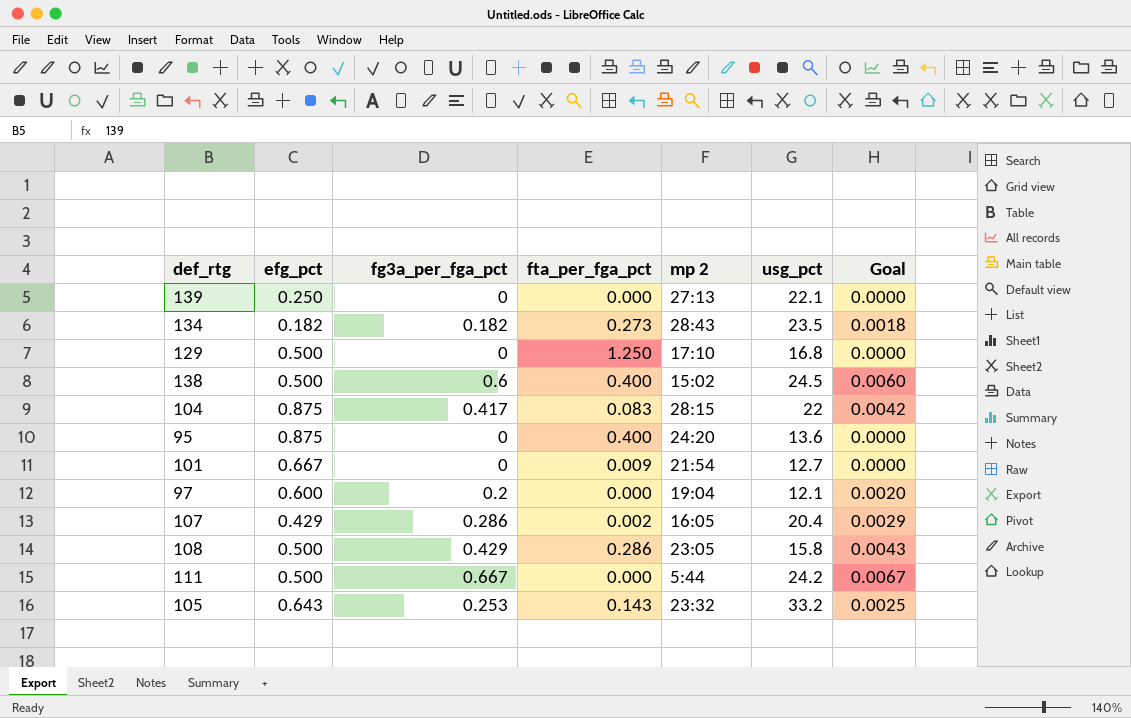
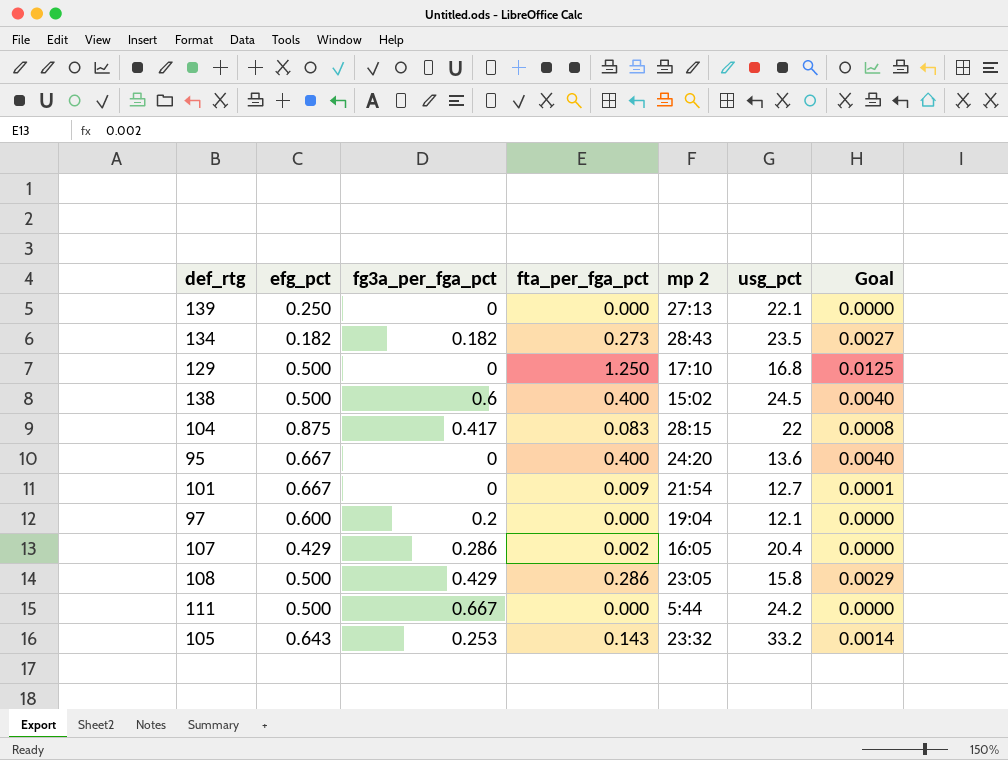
column Goal | formula: [fg3a_per_fga_pct] * 0.01 -> [fta_per_fga_pct] * 0.01
95 | efg_pct: 0.875 -> 0.667

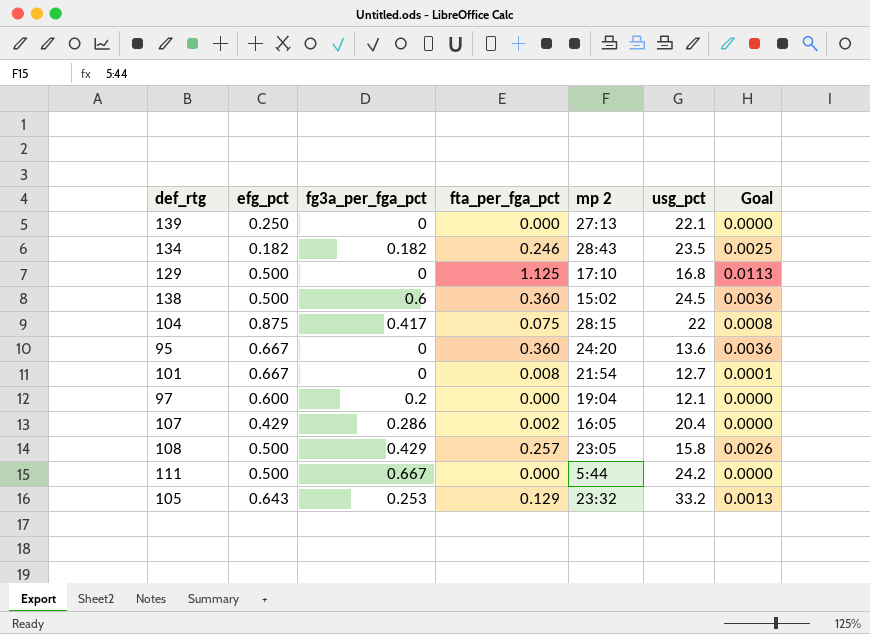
134 | fta_per_fga_pct: 0.273 -> 0.246
134 | Goal: 0.0027 -> 0.0025
129 | fta_per_fga_pct: 1.250 -> 1.125
129 | Goal: 0.0125 -> 0.0113
138 | fta_per_fga_pct: 0.400 -> 0.360
138 | Goal: 0.0040 -> 0.0036
104 | fta_per_fga_pct: 0.083 -> 0.075
95 | fta_per_fga_pct: 0.400 -> 0.360
95 | Goal: 0.0040 -> 0.0036
101 | fta_per_fga_pct: 0.009 -> 0.008
108 | fta_per_fga_pct: 0.286 -> 0.257
108 | Goal: 0.0029 -> 0.0026
105 | fta_per_fga_pct: 0.143 -> 0.129
105 | Goal: 0.0014 -> 0.0013

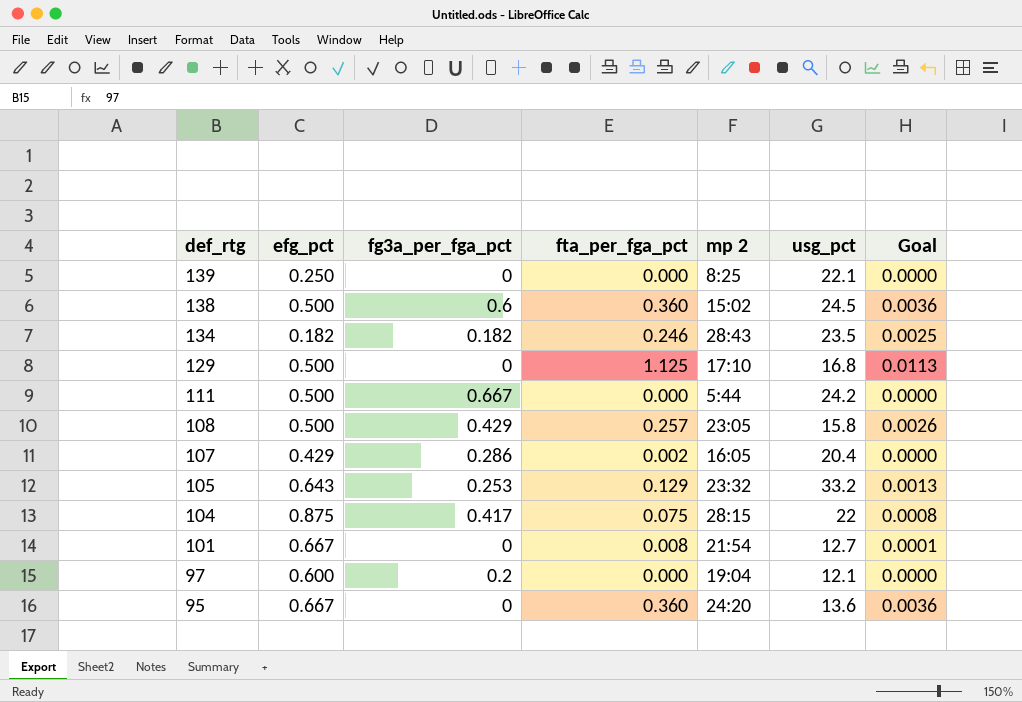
row order: none -> def_rtg descending
139 | mp 2: 27:13 -> 8:25

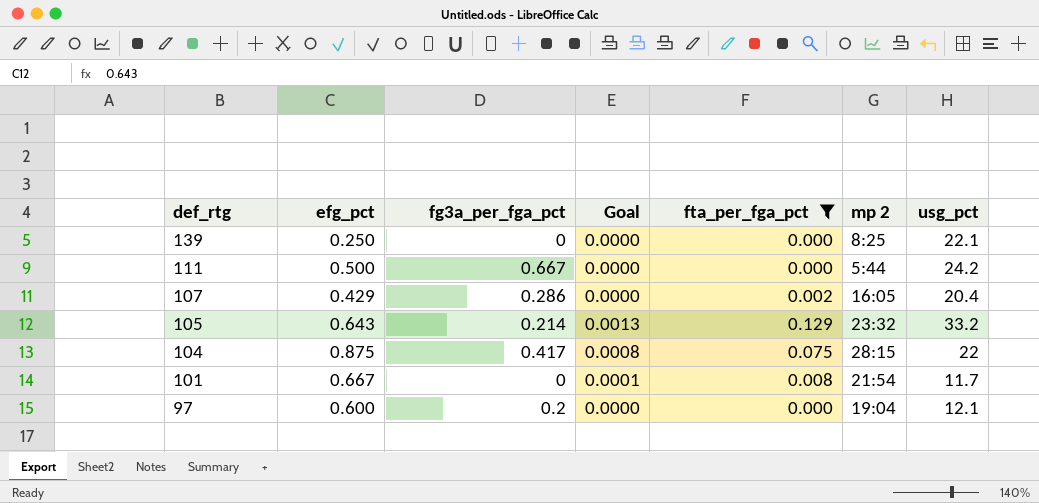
filter: none -> fta_per_fga_pct <= 0.129
column Goal | position: 7 -> 4
105 | fg3a_per_fga_pct: 0.253 -> 0.214
101 | usg_pct: 12.7 -> 11.7

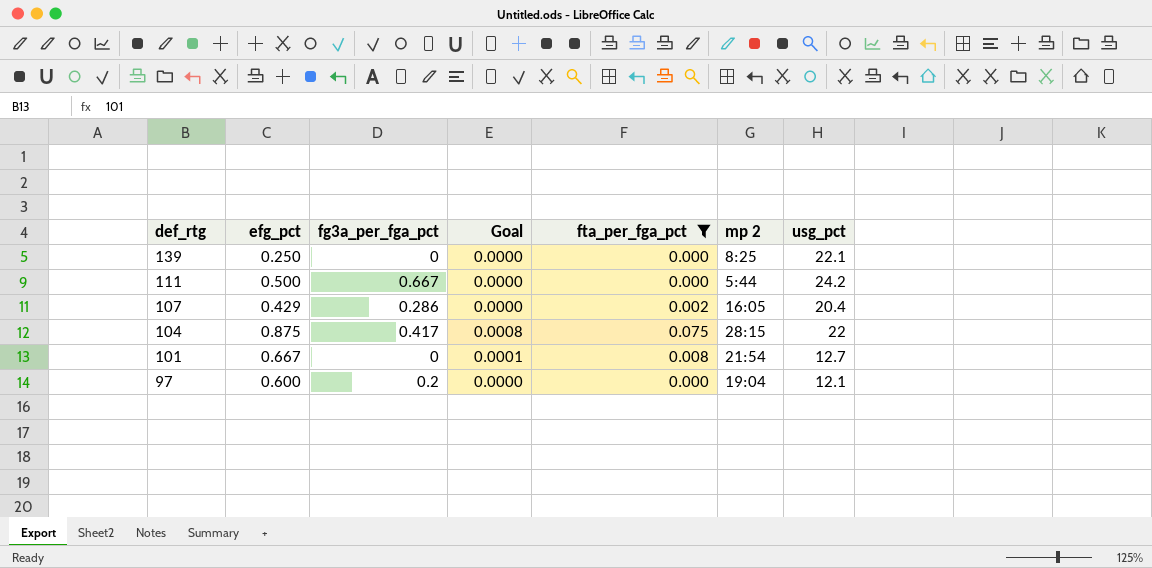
row 105: 0.643 | 0.214 | 0.0013 | 0.129 | 23:32 | 33.2 -> none
101 | usg_pct: 11.7 -> 12.7

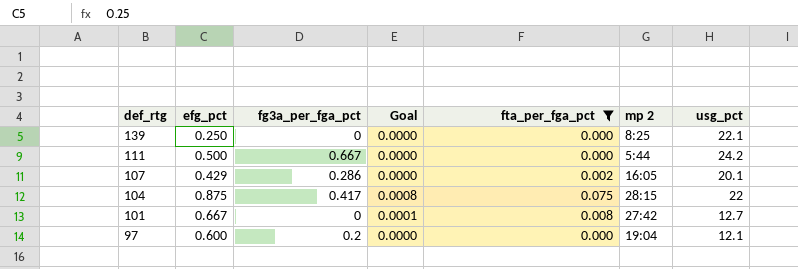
107 | usg_pct: 20.4 -> 20.1
101 | mp 2: 21:54 -> 27:42

